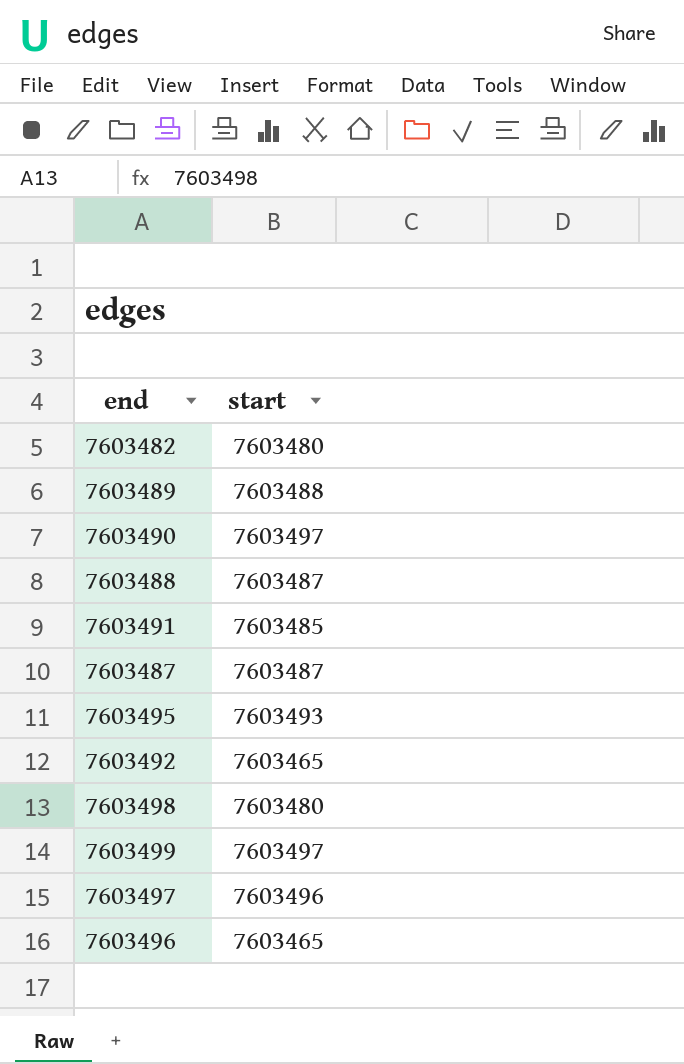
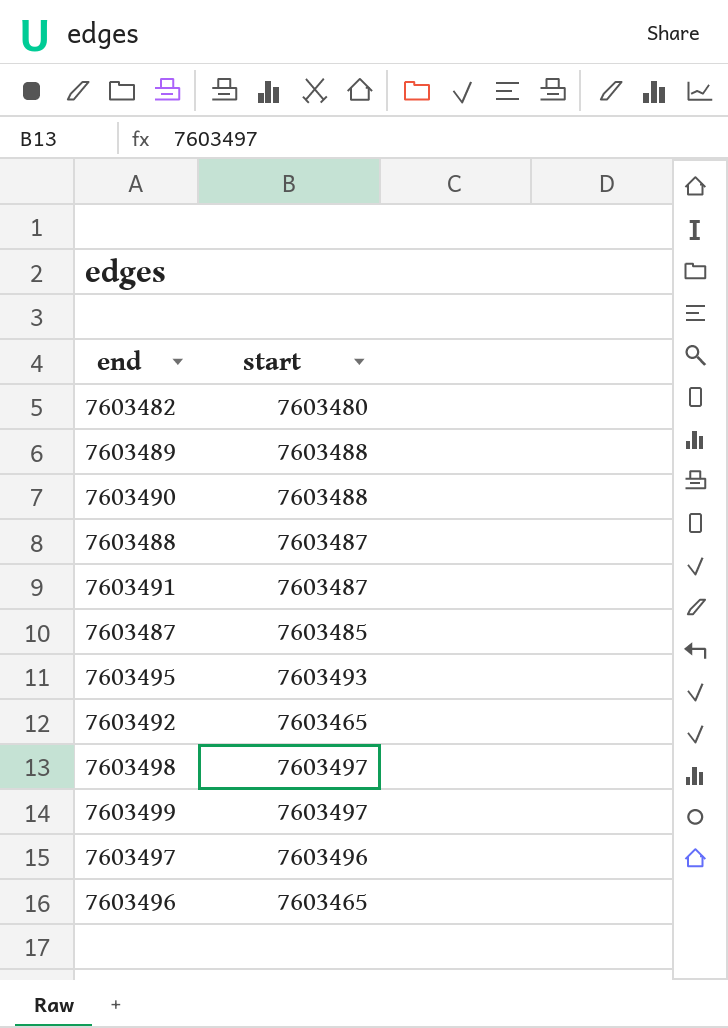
7603490 | start: 7603497 -> 7603488
7603491 | start: 7603485 -> 7603487
7603487 | start: 7603487 -> 7603485
7603498 | start: 7603480 -> 7603497

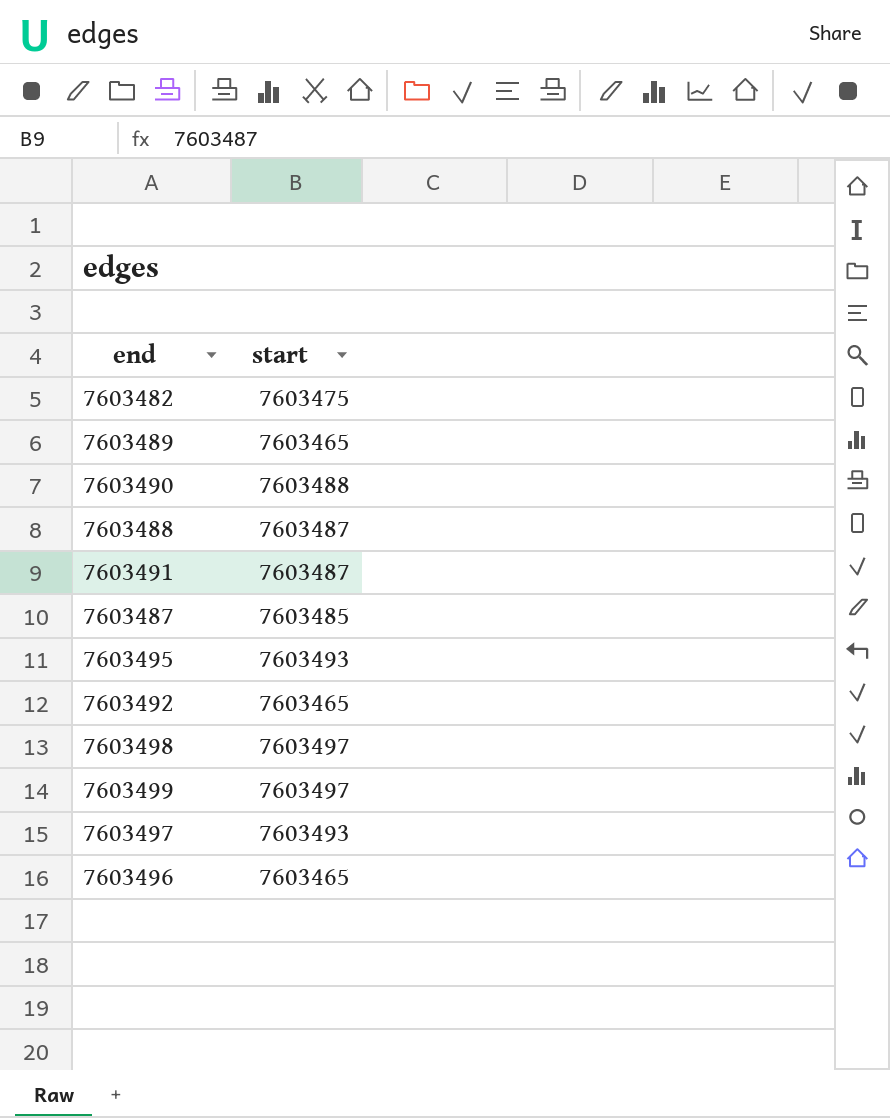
7603482 | start: 7603480 -> 7603475
7603489 | start: 7603488 -> 7603465
7603497 | start: 7603496 -> 7603493

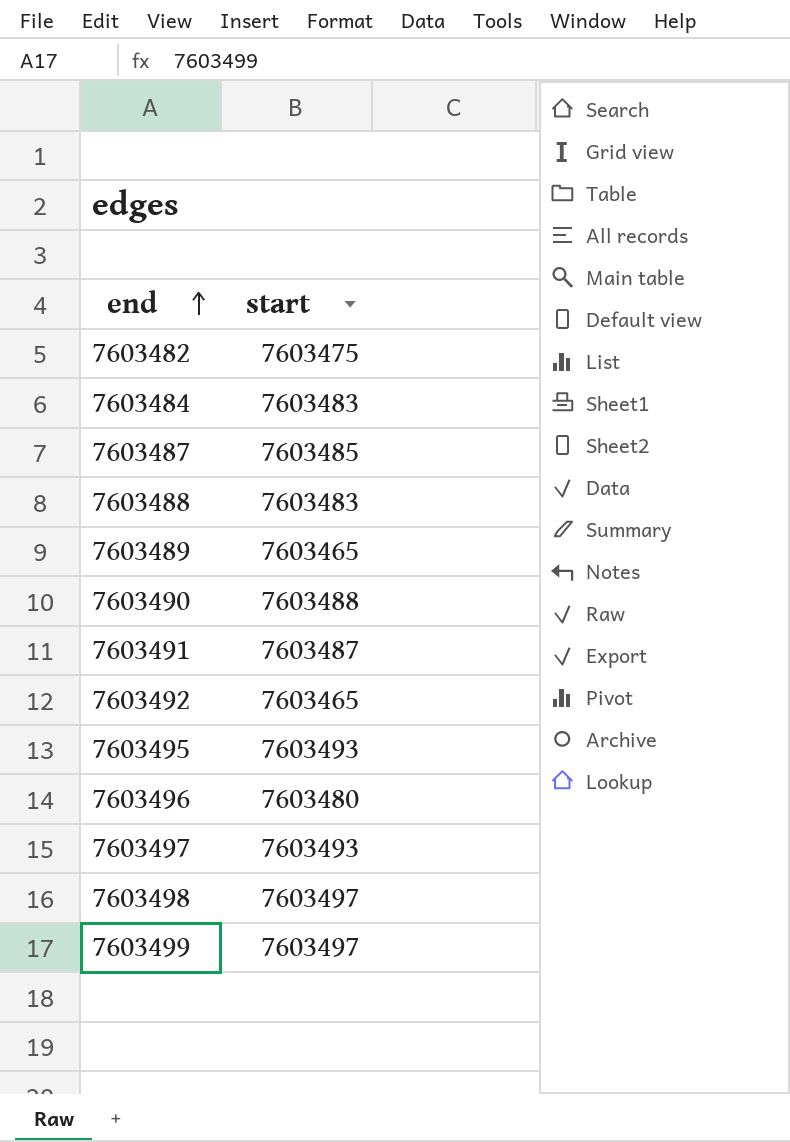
row order: none -> end ascending
row 7603484: none -> 7603483
7603488 | start: 7603487 -> 7603483
7603496 | start: 7603465 -> 7603480

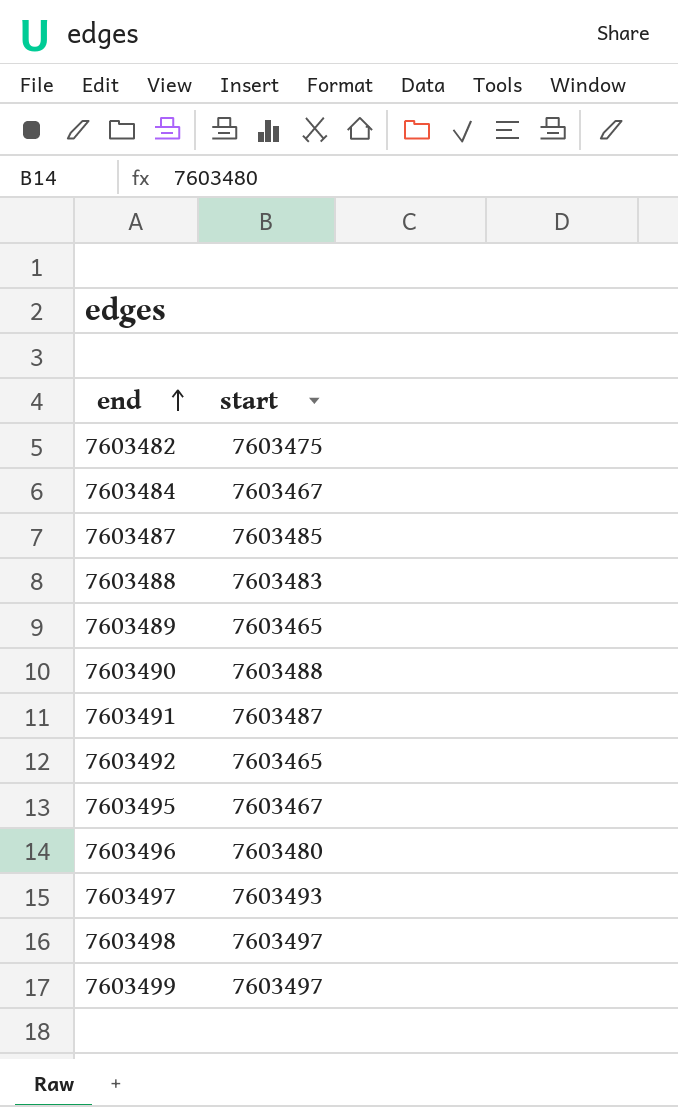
7603484 | start: 7603483 -> 7603467
7603495 | start: 7603493 -> 7603467

